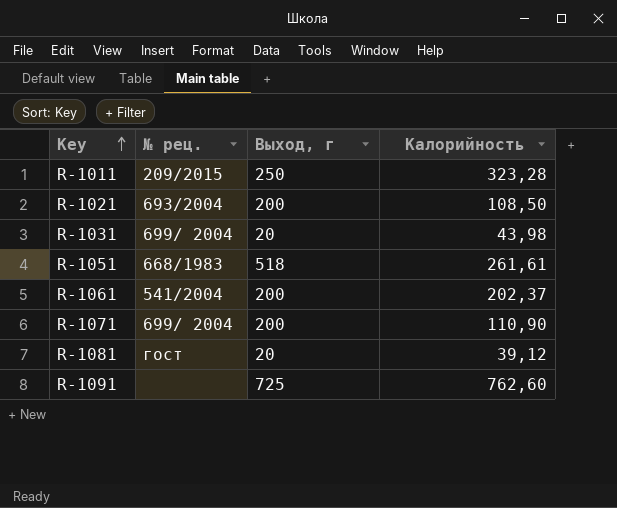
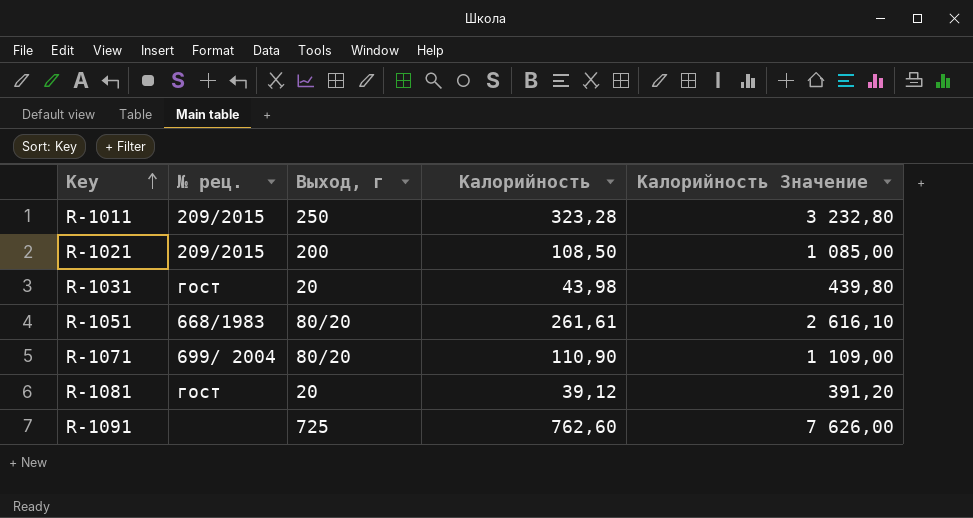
column Калорийность Значение | formula: none -> [Калорийность] * 10
row R-1061: 541/2004 | 200 | 202,37 -> none
R-1021 | № рец.: 693/2004 -> 209/2015
R-1031 | № рец.: 699/ 2004 -> гост
R-1051 | Выход, г: 518 -> 80/20
R-1071 | Выход, г: 200 -> 80/20

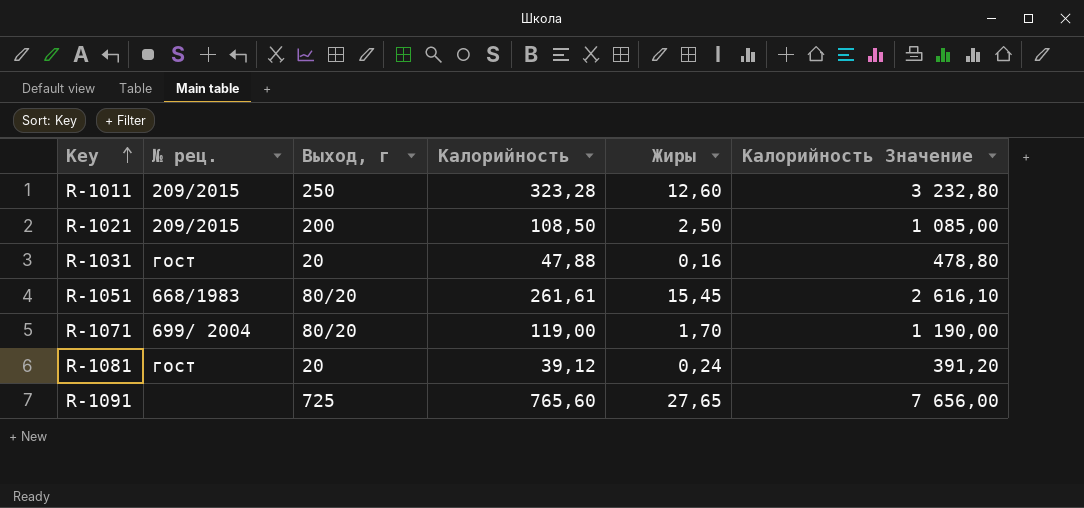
column Жиры | position: none -> 5
R-1031 | Калорийность: 43,98 -> 47,88
R-1031 | Калорийность Значение: 439,80 -> 478,80
R-1071 | Калорийность: 110,90 -> 119,00
R-1071 | Калорийность Значение: 1 109,00 -> 1 190,00
R-1091 | Калорийность: 762,60 -> 765,60
R-1091 | Калорийность Значение: 7 626,00 -> 7 656,00

